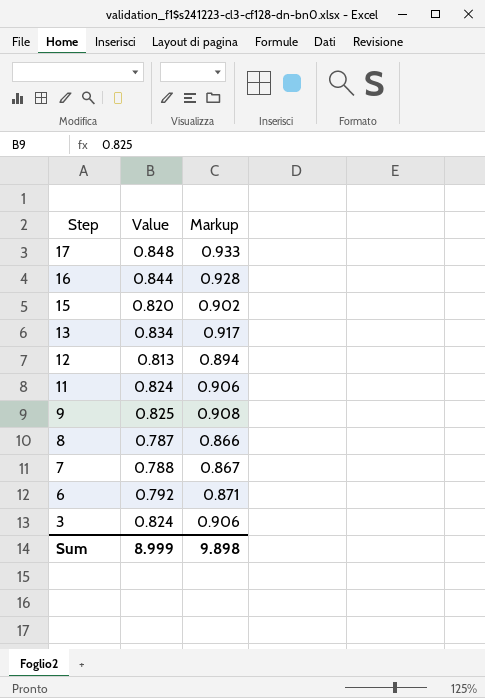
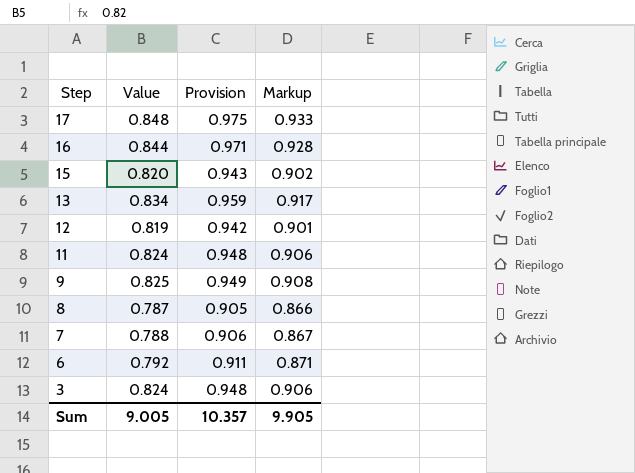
column Provision | formula: none -> [Value] * 1.15
12 | Value: 0.813 -> 0.819
12 | Markup: 0.894 -> 0.901
Sum | Value: 8.999 -> 9.005
Sum | Markup: 9.898 -> 9.905

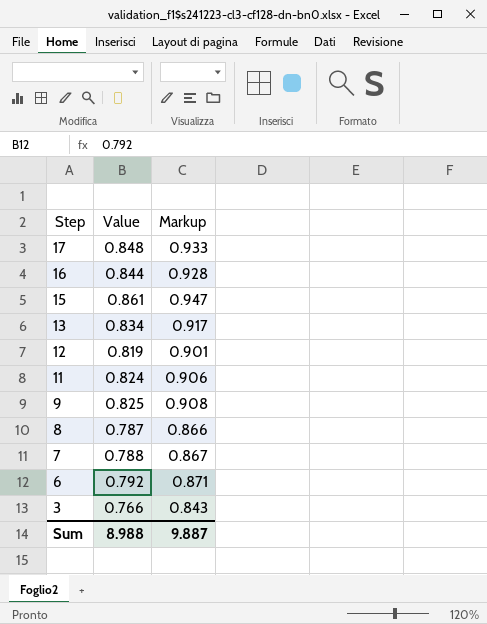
column Provision | formula: [Value] * 1.15 -> none
15 | Value: 0.820 -> 0.861
15 | Markup: 0.902 -> 0.947
3 | Value: 0.824 -> 0.766
3 | Markup: 0.906 -> 0.843
Sum | Value: 9.005 -> 8.988
Sum | Markup: 9.905 -> 9.887

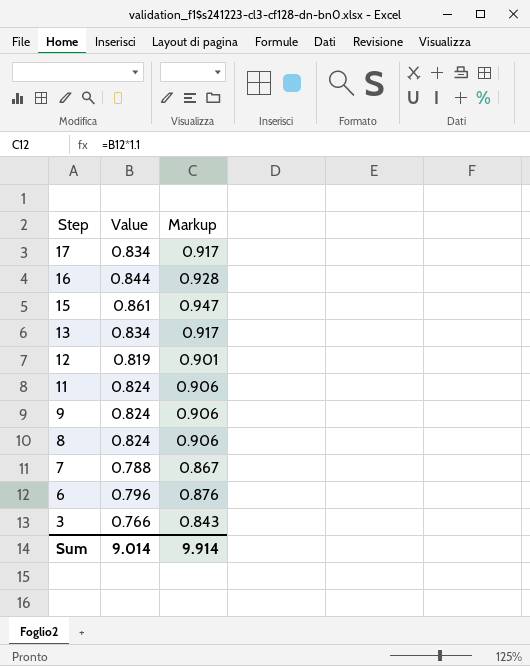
17 | Value: 0.848 -> 0.834
17 | Markup: 0.933 -> 0.917
9 | Value: 0.825 -> 0.824
9 | Markup: 0.908 -> 0.906
8 | Value: 0.787 -> 0.824
8 | Markup: 0.866 -> 0.906
6 | Value: 0.792 -> 0.796
6 | Markup: 0.871 -> 0.876
Sum | Value: 8.988 -> 9.014
Sum | Markup: 9.887 -> 9.914

